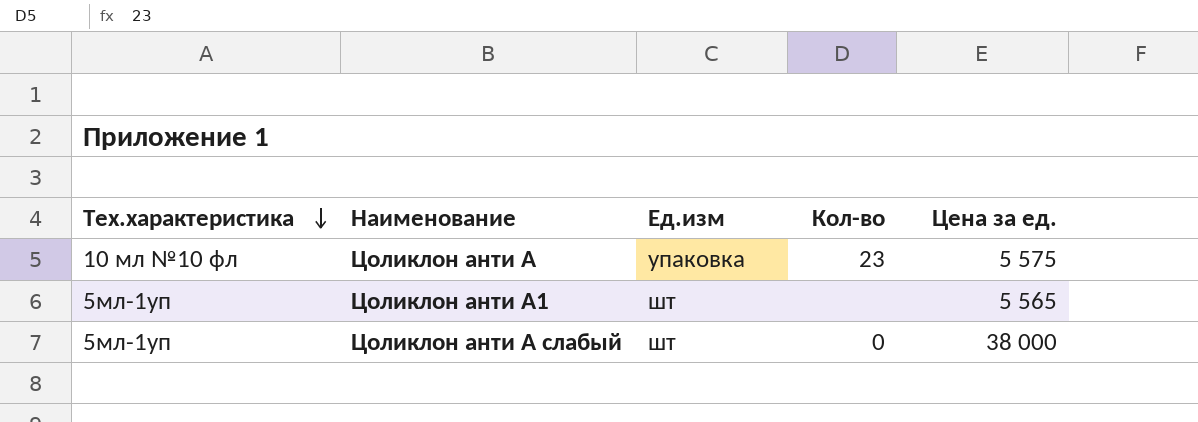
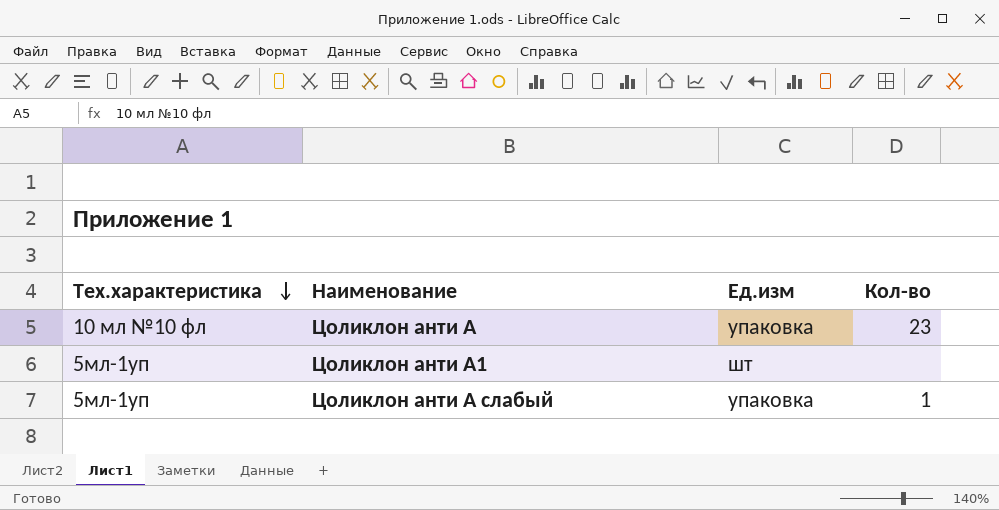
column Цена за ед. | position: 5 -> none
Цоликлон анти А слабый | Ед.изм: шт -> упаковка
Цоликлон анти А слабый | Кол-во: 0 -> 1

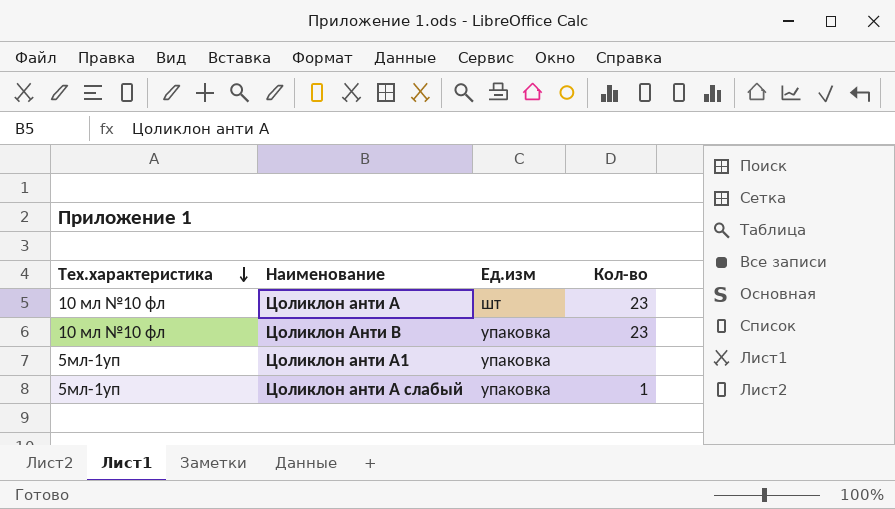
Цоликлон анти А | Ед.изм: упаковка -> шт
row Цоликлон Анти В: none -> 10 мл №10 фл | упаковка | 23
Цоликлон анти А1 | Ед.изм: шт -> упаковка

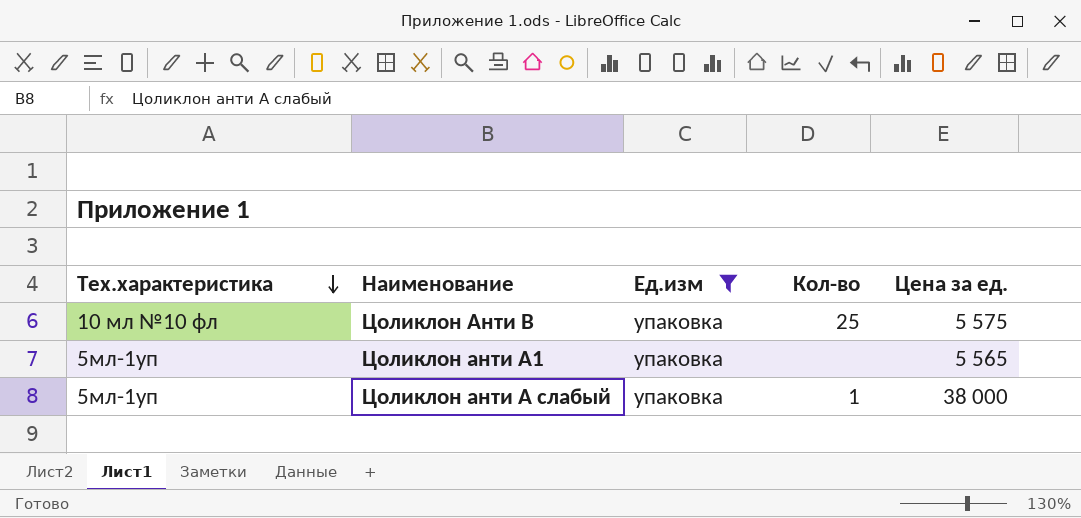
filter: none -> Ед.изм = упаковка
column Цена за ед. | position: none -> 5
Цоликлон Анти В | Кол-во: 23 -> 25

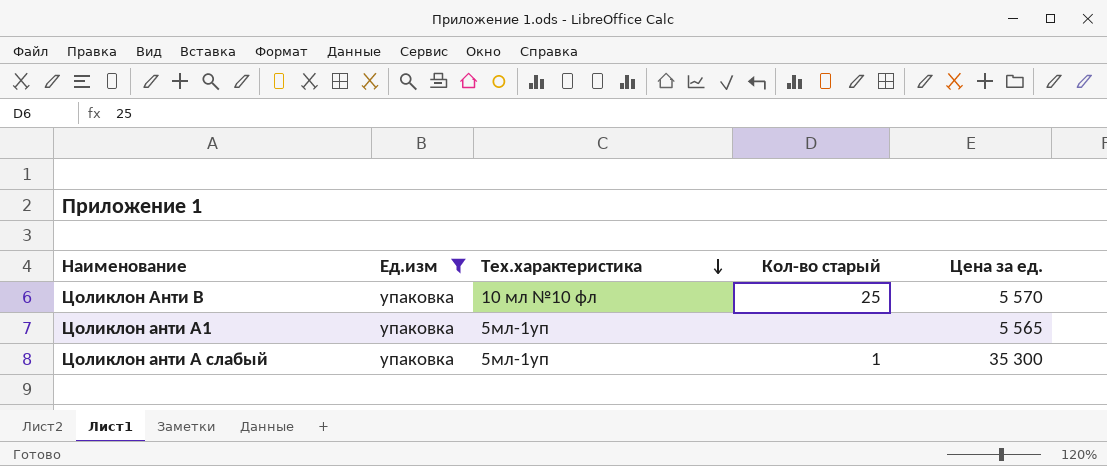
column Тех.характеристика | position: 1 -> 3
column name: Кол-во -> Кол-во старый
Цоликлон Анти В | Цена за ед.: 5 575 -> 5 570
Цоликлон анти А слабый | Цена за ед.: 38 000 -> 35 300

